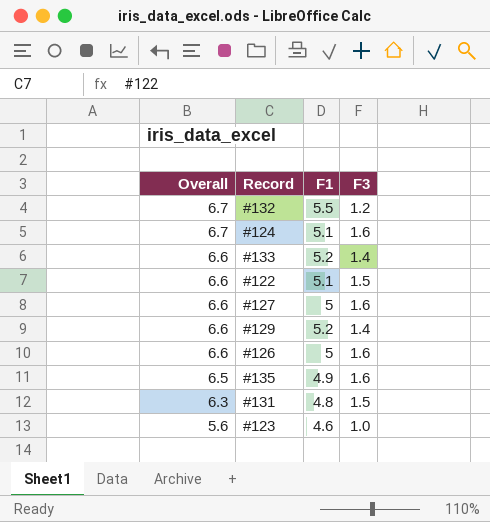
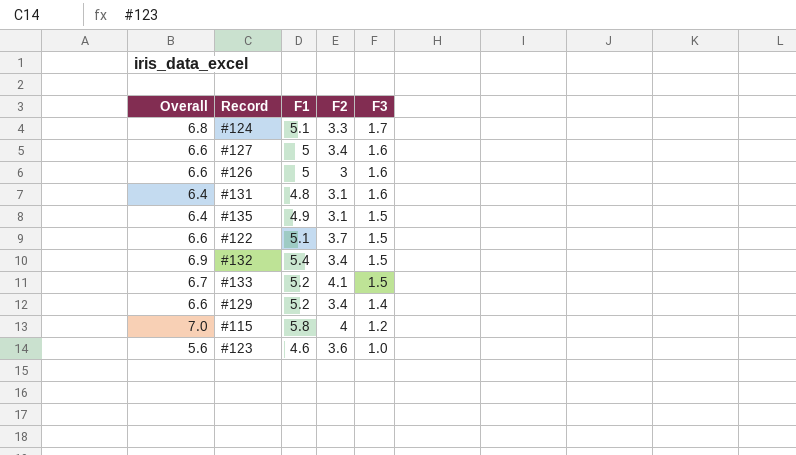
row order: Overall descending -> F3 descending
column F2 | position: none -> 4
#124 | Overall: 6.7 -> 6.8
#124 | F3: 1.6 -> 1.7
#131 | Overall: 6.3 -> 6.4
#131 | F3: 1.5 -> 1.6
#135 | Overall: 6.5 -> 6.4
#135 | F3: 1.6 -> 1.5
#132 | Overall: 6.7 -> 6.9
#132 | F1: 5.5 -> 5.4
#132 | F3: 1.2 -> 1.5
#133 | Overall: 6.6 -> 6.7
#133 | F3: 1.4 -> 1.5
row #115: none -> 7.0 | 5.8 | 4 | 1.2

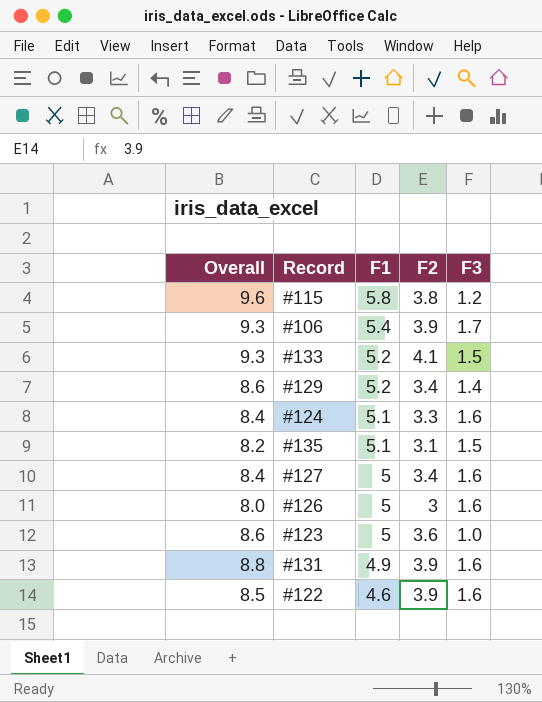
row order: F3 descending -> F1 descending
column Overall | formula: [F1] + [F3] -> [F1] + [F2]
row #132: 6.9 | 5.4 | 3.4 | 1.5 -> none
#115 | F2: 4 -> 3.8
row #106: none -> 9.3 | 5.4 | 3.9 | 1.7
#124 | F3: 1.7 -> 1.6
#135 | F1: 4.9 -> 5.1
#123 | F1: 4.6 -> 5
#131 | F1: 4.8 -> 4.9
#131 | F2: 3.1 -> 3.9
#122 | F1: 5.1 -> 4.6
#122 | F2: 3.7 -> 3.9
#122 | F3: 1.5 -> 1.6

